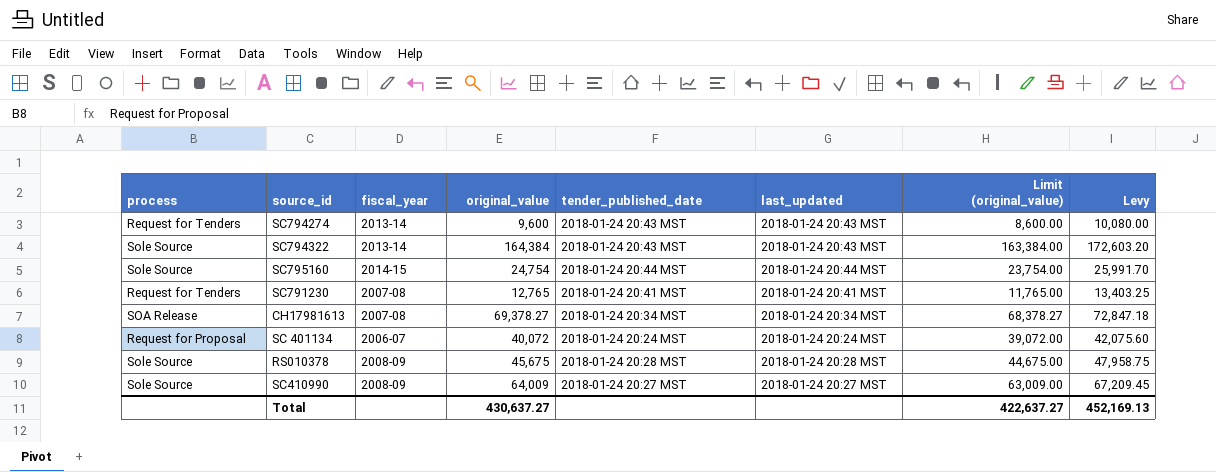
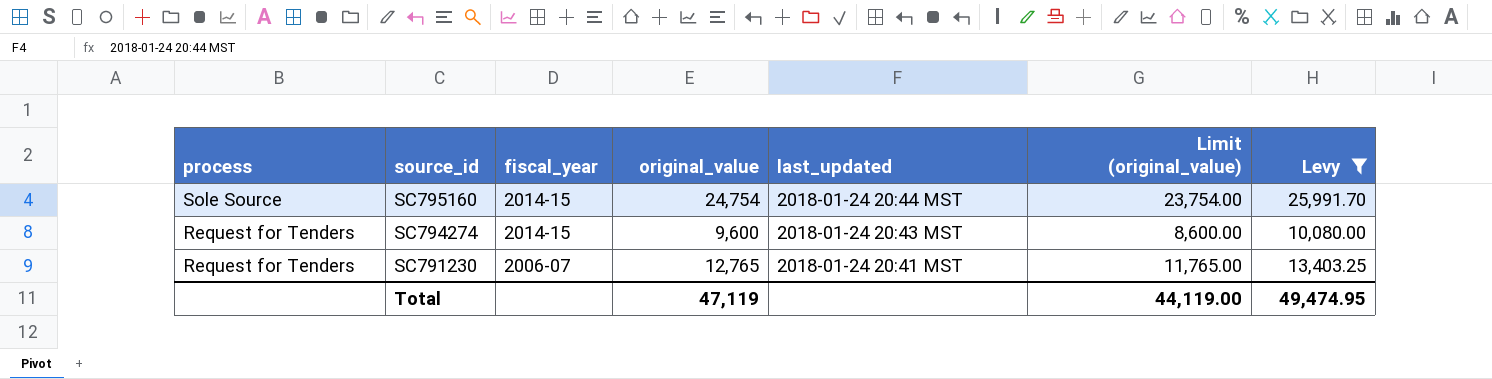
filter: none -> Levy <= 25,991.70
row order: none -> process descending
column tender_published_date | position: 5 -> none
SC794274 | fiscal_year: 2013-14 -> 2014-15
SC791230 | fiscal_year: 2007-08 -> 2006-07
Total | original_value: 430,637.27 -> 47,119
Total | Limit (original_value): 422,637.27 -> 44,119.00
Total | Levy: 452,169.13 -> 49,474.95

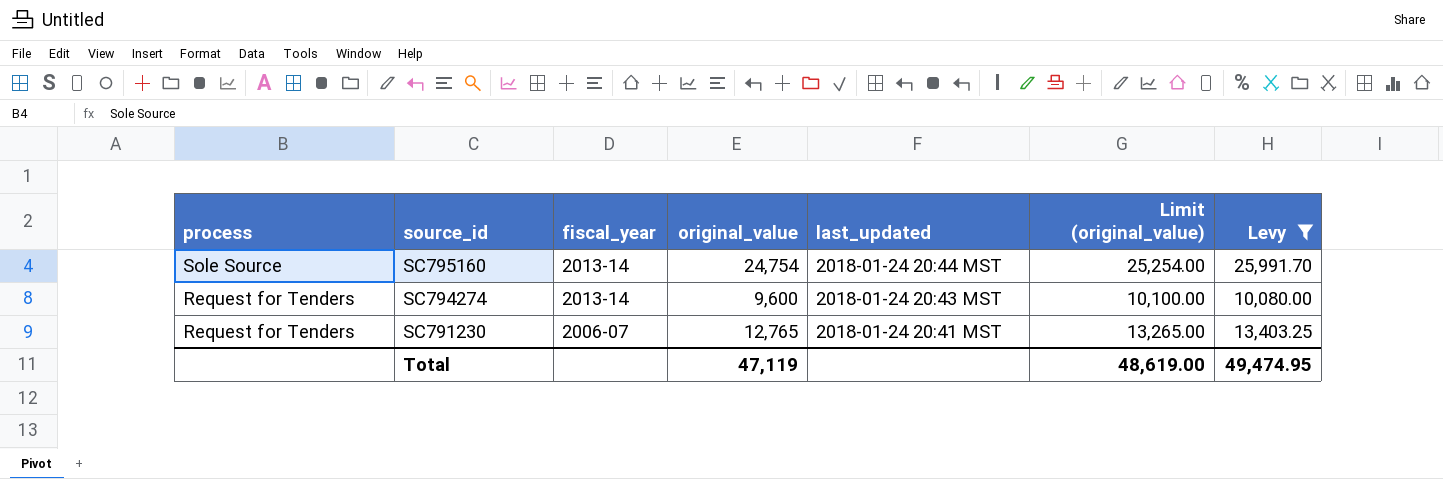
column Limit (original_value) | formula: [original_value] - 1000 -> [original_value] + 500
SC795160 | fiscal_year: 2014-15 -> 2013-14
SC794274 | fiscal_year: 2014-15 -> 2013-14
Total | Limit (original_value): 44,119.00 -> 48,619.00

